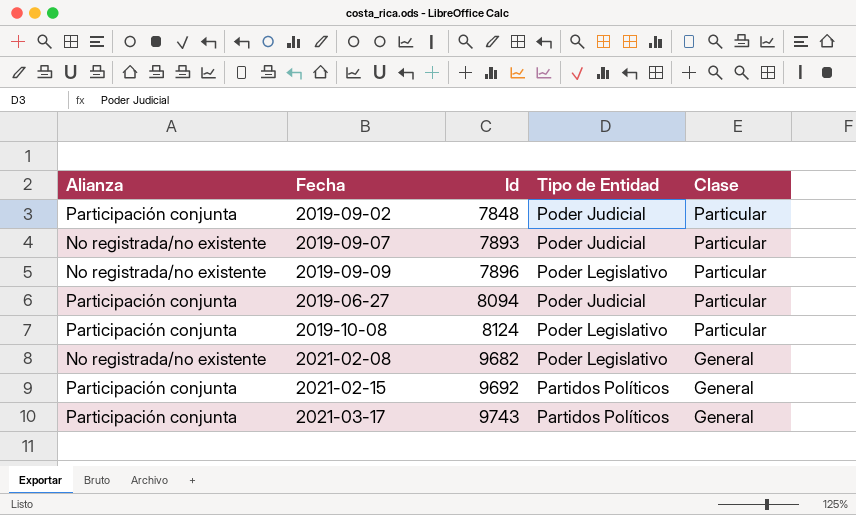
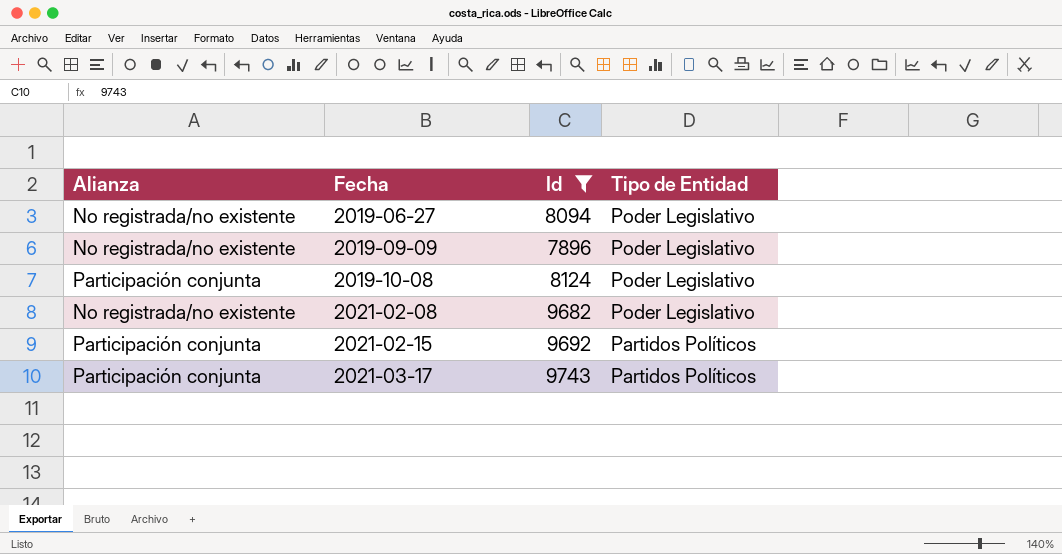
filter: none -> Id >= 7896
row order: Id ascending -> Fecha ascending
column Clase | position: 5 -> none
2019-06-27 | Alianza: Participación conjunta -> No registrada/no existente
2019-06-27 | Tipo de Entidad: Poder Judicial -> Poder Legislativo

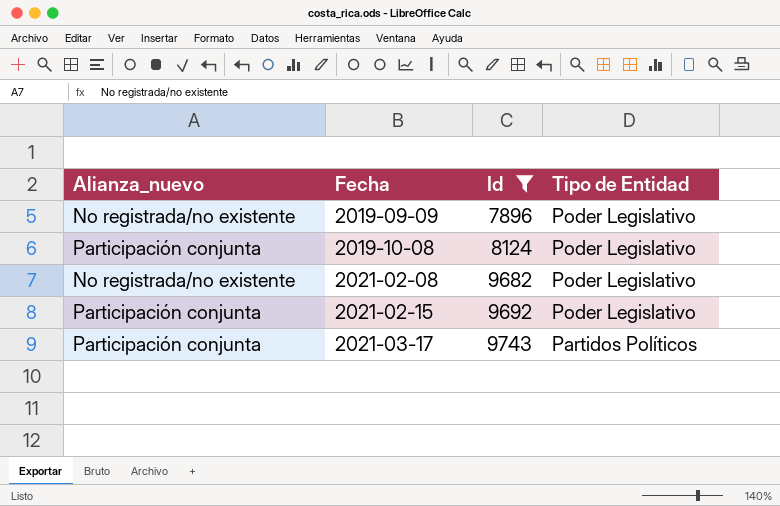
column name: Alianza -> Alianza_nuevo
row 2019-06-27: No registrada/no existente | 8094 | Poder Legislativo -> none
2021-02-15 | Tipo de Entidad: Partidos Políticos -> Poder Legislativo

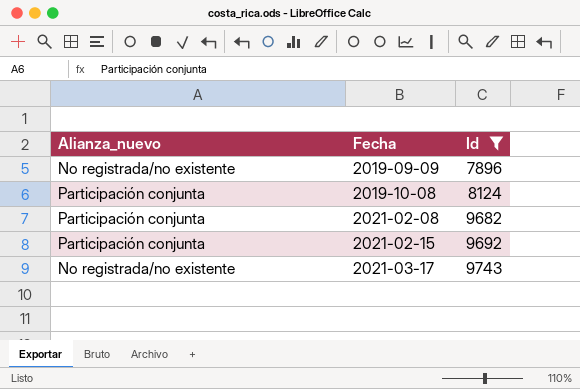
column Tipo de Entidad | position: 4 -> none
2021-02-08 | Alianza_nuevo: No registrada/no existente -> Participación conjunta
2021-03-17 | Alianza_nuevo: Participación conjunta -> No registrada/no existente

